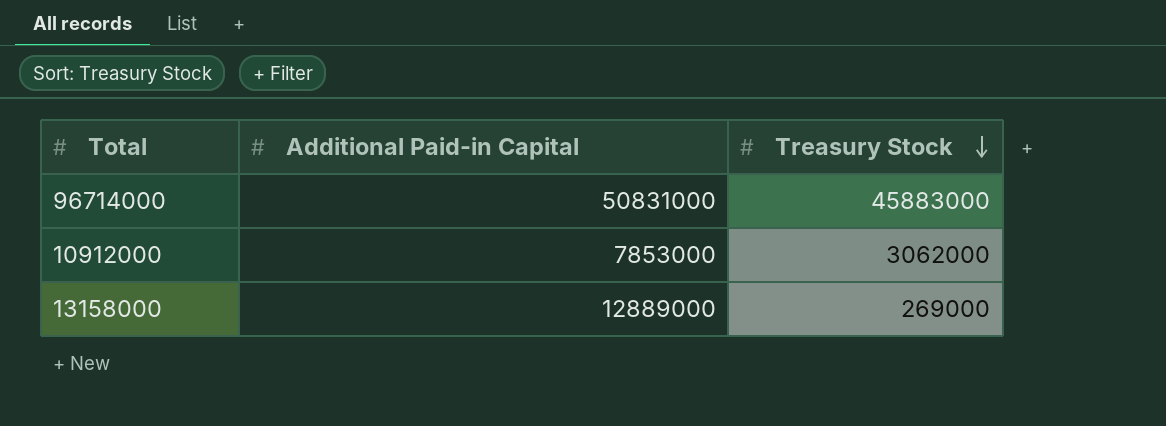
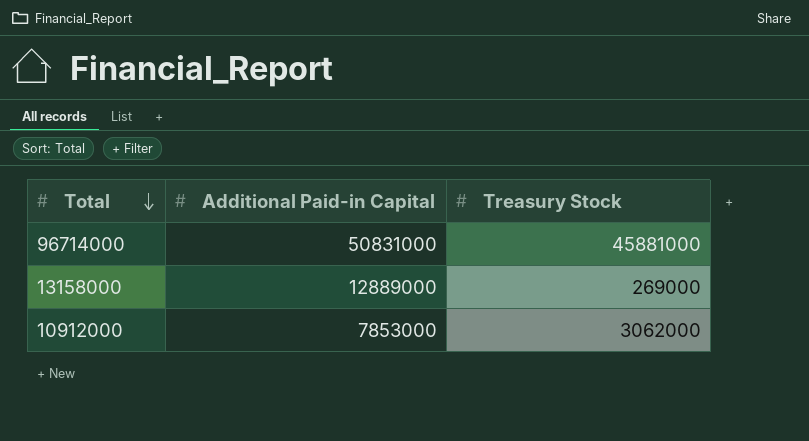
row order: Treasury Stock descending -> Total descending
96714000 | Treasury Stock: 45883000 -> 45881000

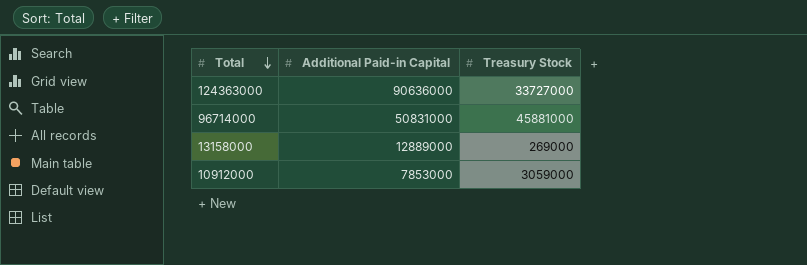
row 124363000: none -> 90636000 | 33727000
10912000 | Treasury Stock: 3062000 -> 3059000

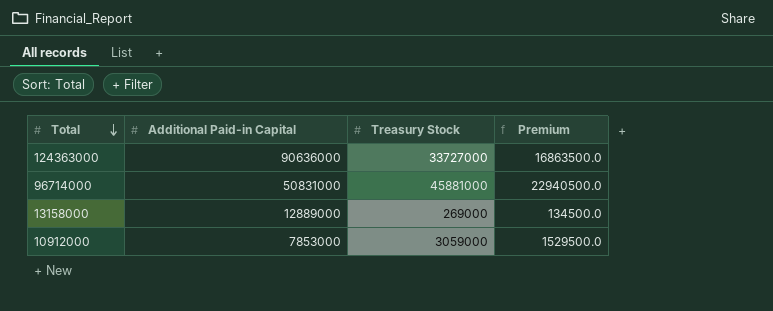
column Premium | formula: none -> [Treasury Stock] * 0.5

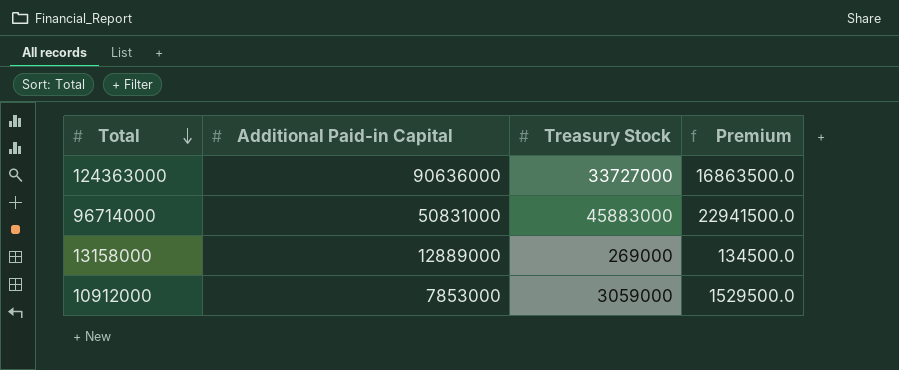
96714000 | Treasury Stock: 45881000 -> 45883000
96714000 | Premium: 22940500.0 -> 22941500.0

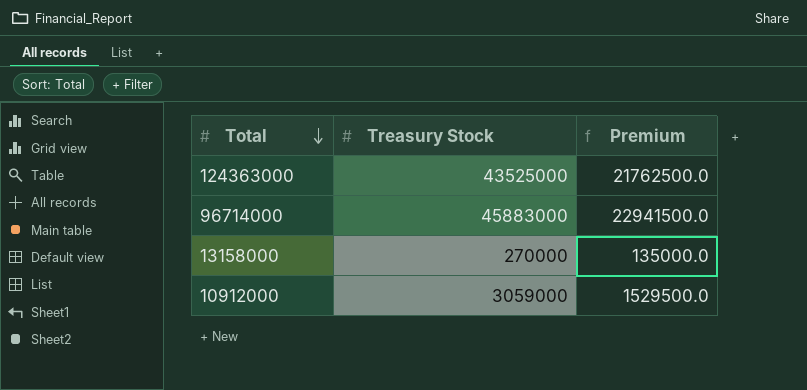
column Additional Paid-in Capital | position: 2 -> none
124363000 | Treasury Stock: 33727000 -> 43525000
124363000 | Premium: 16863500.0 -> 21762500.0
13158000 | Treasury Stock: 269000 -> 270000
13158000 | Premium: 134500.0 -> 135000.0

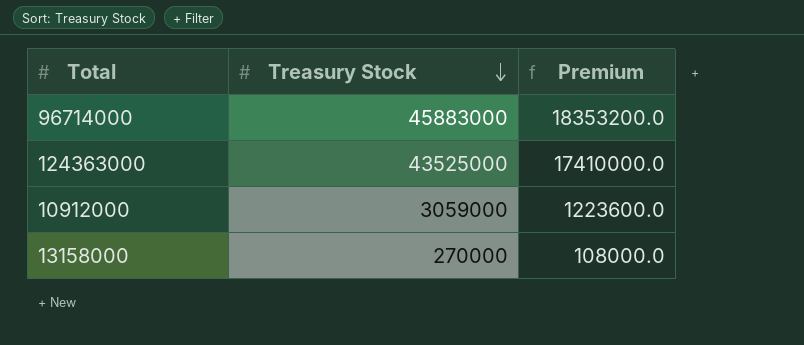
row order: Total descending -> Treasury Stock descending
column Premium | formula: [Treasury Stock] * 0.5 -> [Treasury Stock] * 0.4

